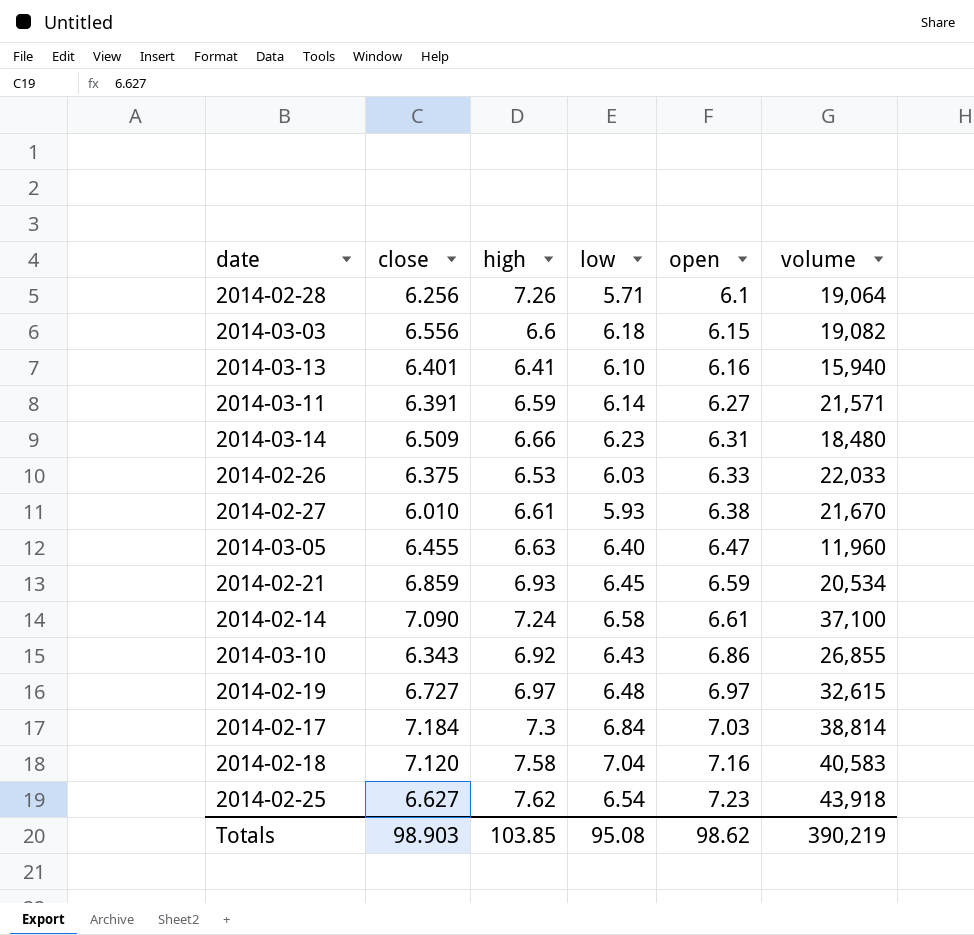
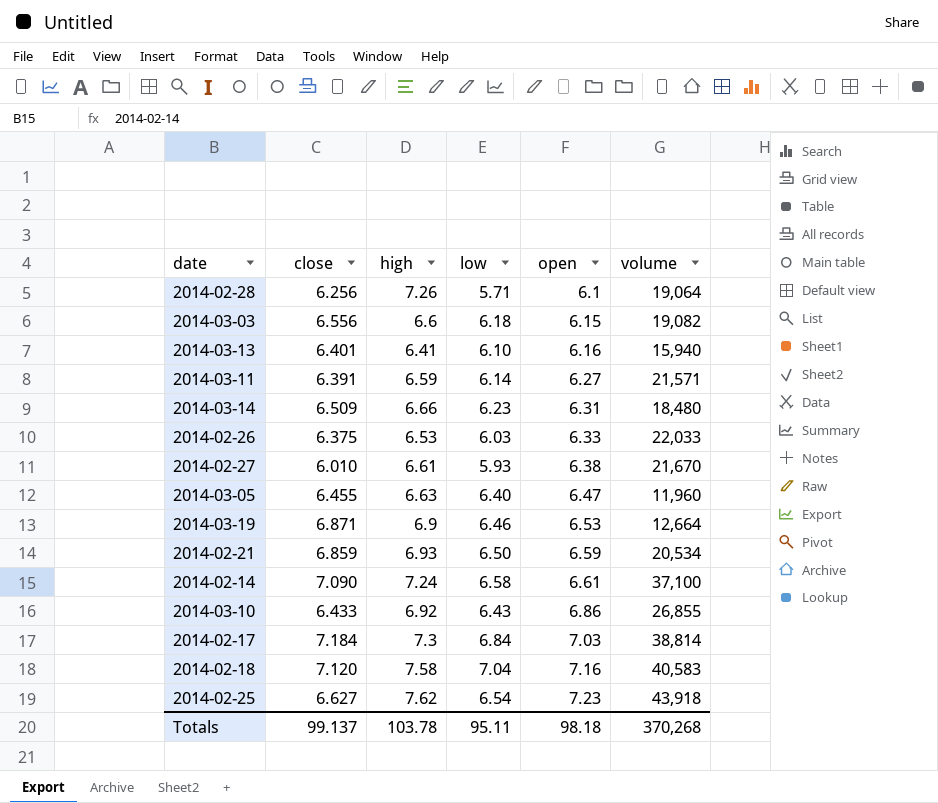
row 2014-02-19: 6.727 | 6.97 | 6.48 | 6.97 | 32,615 -> none
row 2014-03-19: none -> 6.871 | 6.9 | 6.46 | 6.53 | 12,664
2014-02-21 | low: 6.45 -> 6.50
2014-03-10 | close: 6.343 -> 6.433
Totals | close: 98.903 -> 99.137
Totals | high: 103.85 -> 103.78
Totals | low: 95.08 -> 95.11
Totals | open: 98.62 -> 98.18
Totals | volume: 390,219 -> 370,268

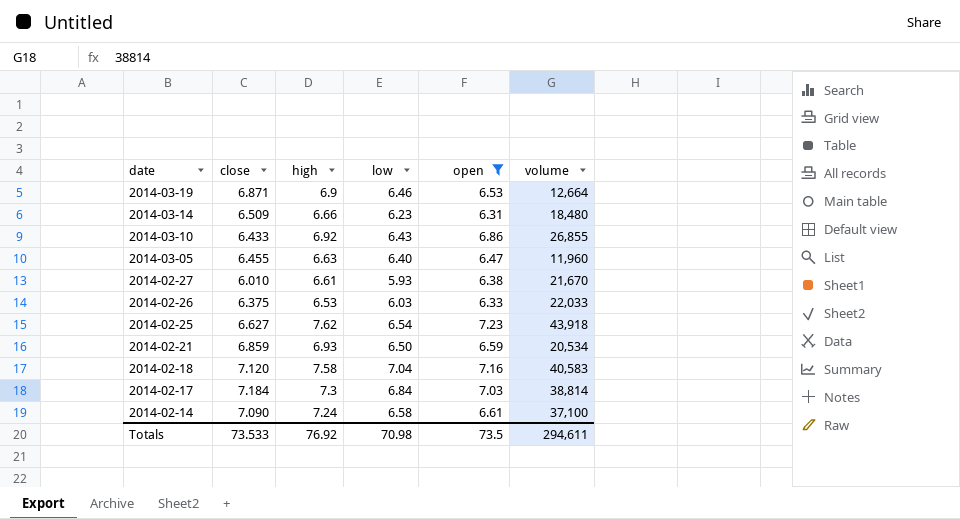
filter: none -> open >= 6.31
row order: open ascending -> date descending
Totals | close: 99.137 -> 73.533
Totals | high: 103.78 -> 76.92
Totals | low: 95.11 -> 70.98
Totals | open: 98.18 -> 73.5
Totals | volume: 370,268 -> 294,611

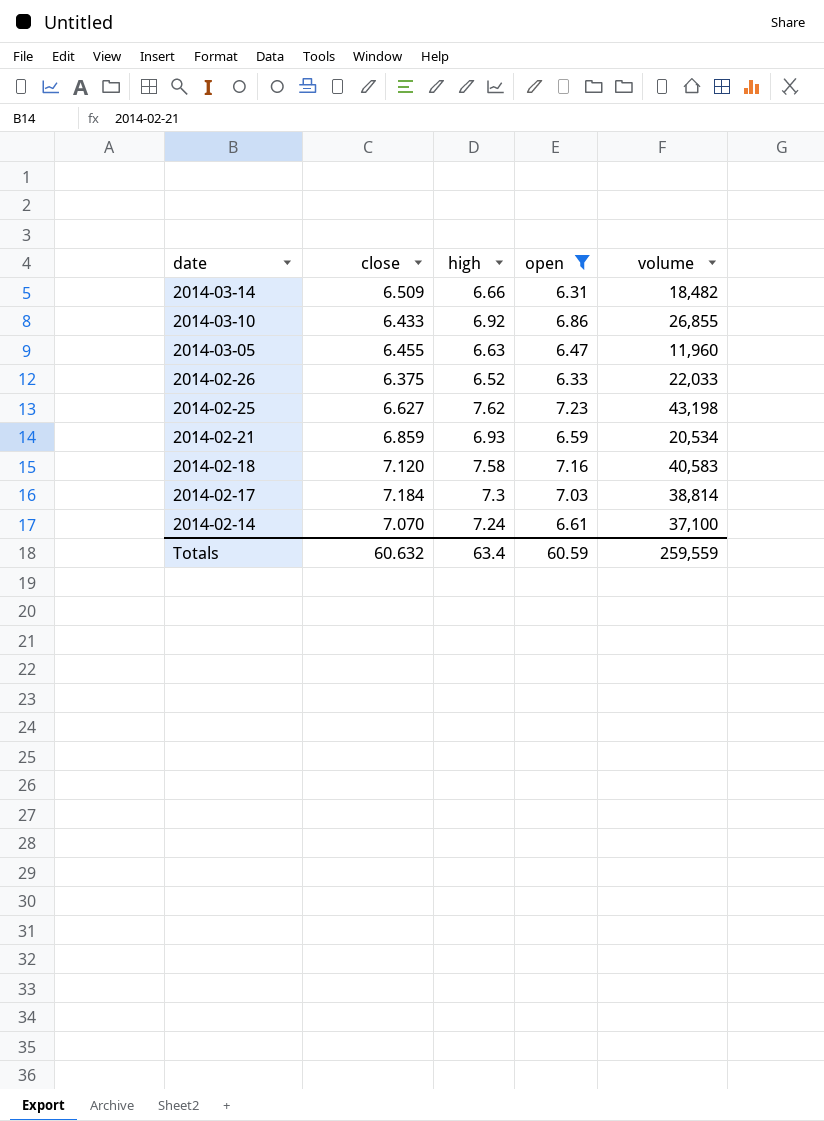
column low | position: 4 -> none
row 2014-03-19: 6.871 | 6.9 | 6.46 | 6.53 | 12,664 -> none
row 2014-02-27: 6.010 | 6.61 | 5.93 | 6.38 | 21,670 -> none
2014-03-14 | volume: 18,480 -> 18,482
2014-02-26 | high: 6.53 -> 6.52
2014-02-25 | volume: 43,918 -> 43,198
2014-02-14 | close: 7.090 -> 7.070
Totals | close: 73.533 -> 60.632
Totals | high: 76.92 -> 63.4
Totals | open: 73.5 -> 60.59
Totals | volume: 294,611 -> 259,559

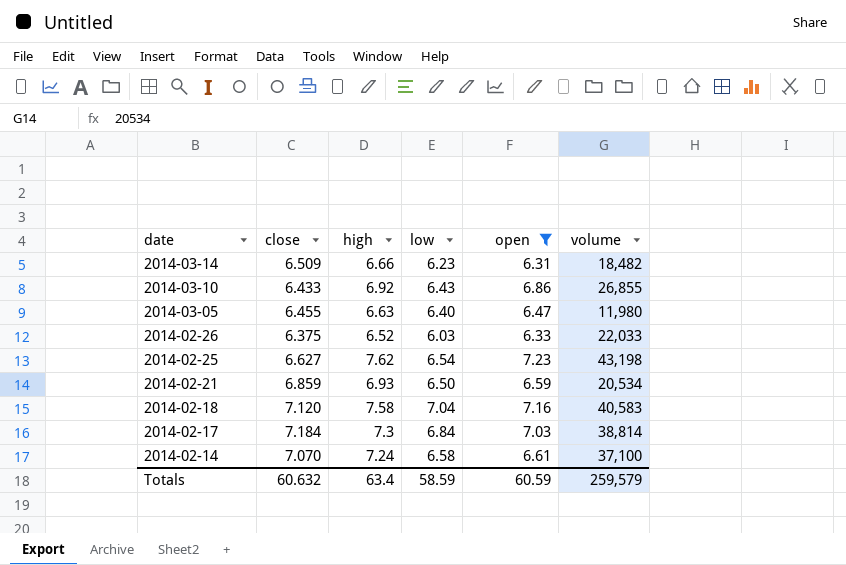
column low | position: none -> 4
2014-03-05 | volume: 11,960 -> 11,980
Totals | volume: 259,559 -> 259,579

